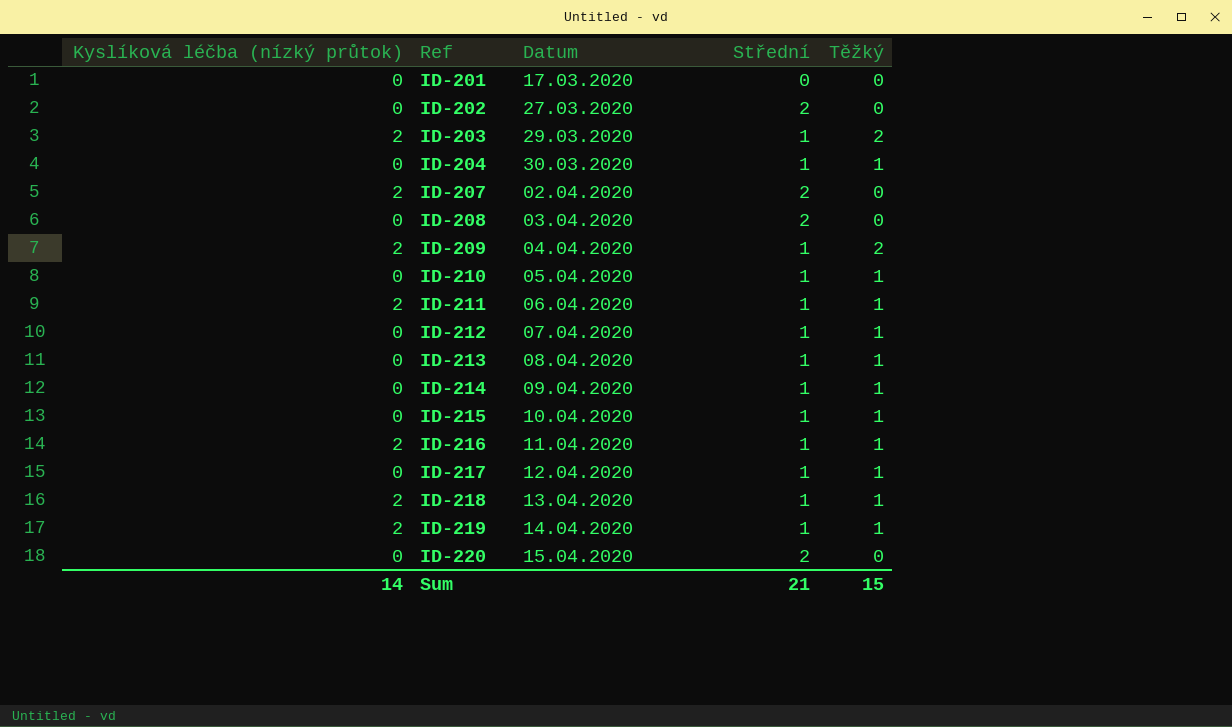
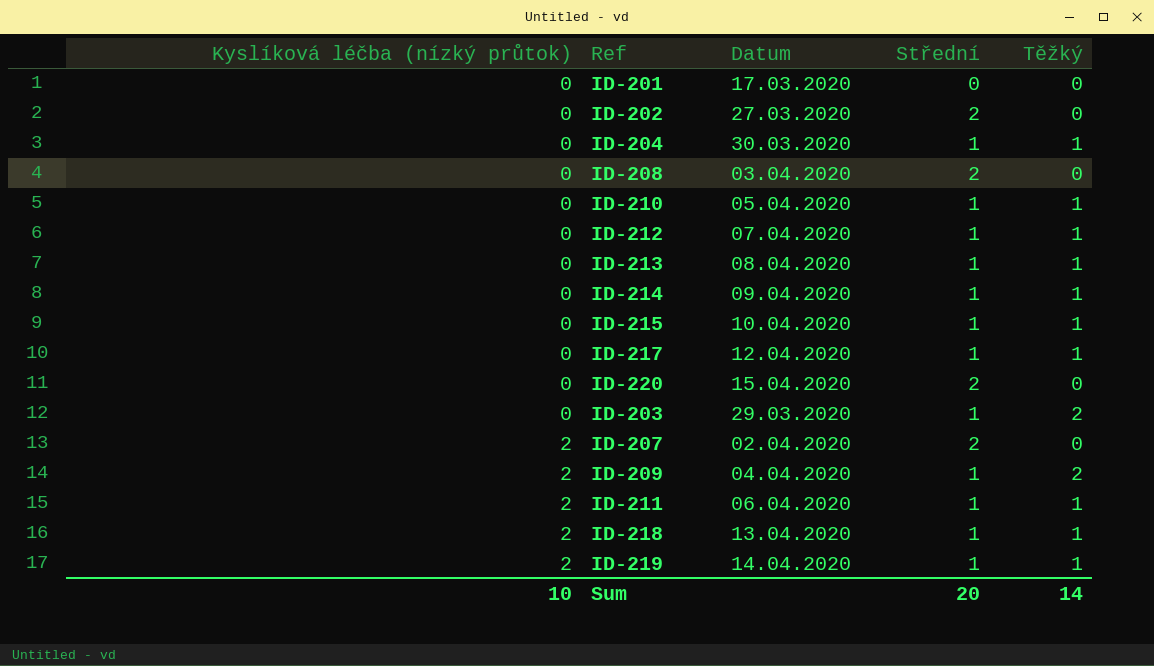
row order: Ref ascending -> Kyslíková léčba (nízký průtok) ascending
row ID-216: 2 | 11.04.2020 | 1 | 1 -> none
ID-203 | Kyslíková léčba (nízký průtok): 2 -> 0
Sum | Kyslíková léčba (nízký průtok): 14 -> 10
Sum | Střední: 21 -> 20
Sum | Těžký: 15 -> 14

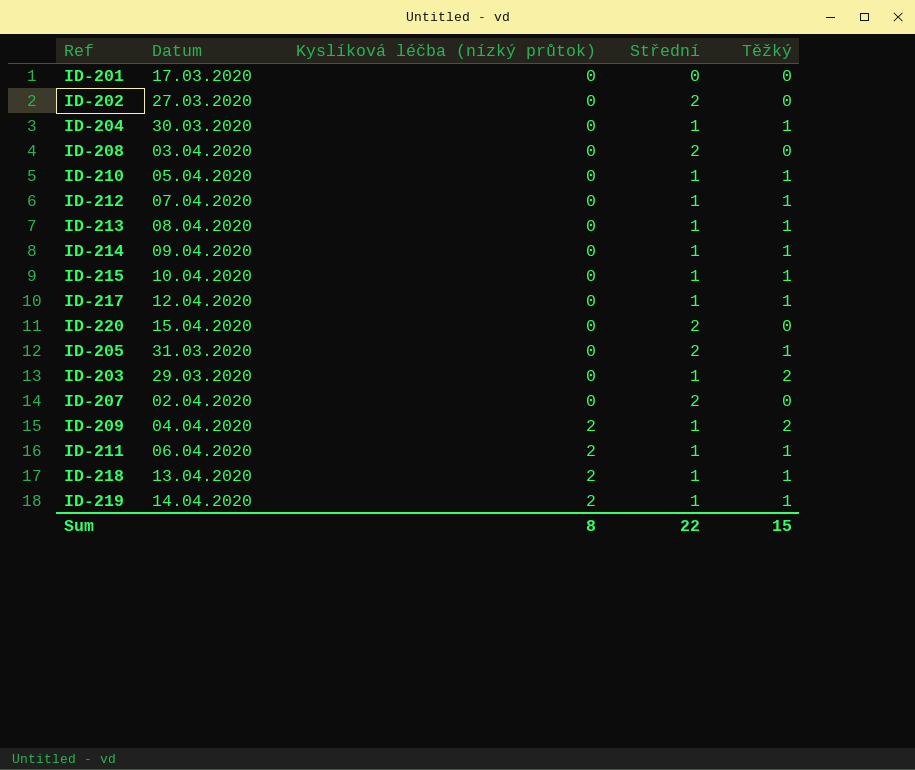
column Kyslíková léčba (nízký průtok) | position: 1 -> 3
row ID-205: none -> 31.03.2020 | 0 | 2 | 1
ID-207 | Kyslíková léčba (nízký průtok): 2 -> 0
Sum | Kyslíková léčba (nízký průtok): 10 -> 8
Sum | Střední: 20 -> 22
Sum | Těžký: 14 -> 15

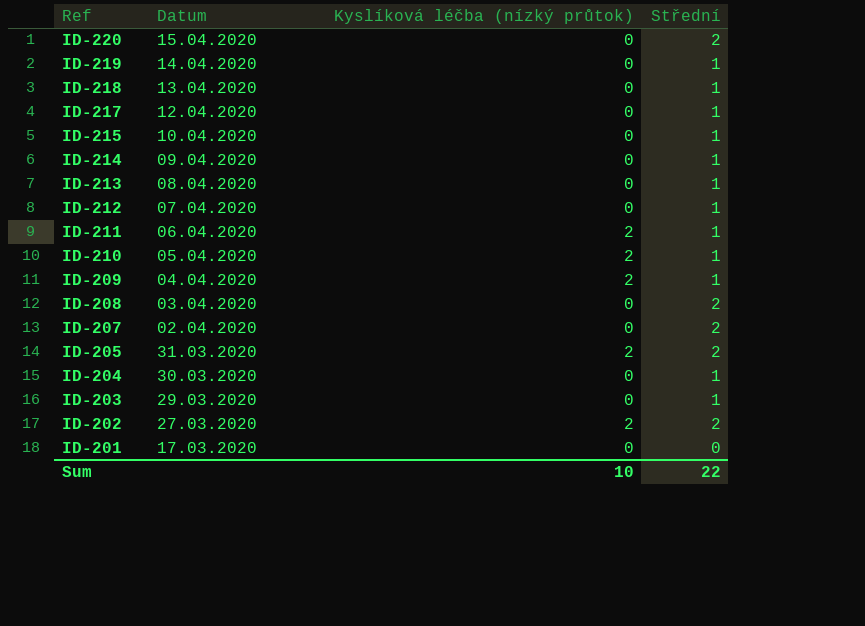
row order: Kyslíková léčba (nízký průtok) ascending -> Ref descending
column Těžký | position: 5 -> none
ID-219 | Kyslíková léčba (nízký průtok): 2 -> 0
ID-218 | Kyslíková léčba (nízký průtok): 2 -> 0
ID-210 | Kyslíková léčba (nízký průtok): 0 -> 2
ID-205 | Kyslíková léčba (nízký průtok): 0 -> 2
ID-202 | Kyslíková léčba (nízký průtok): 0 -> 2
Sum | Kyslíková léčba (nízký průtok): 8 -> 10

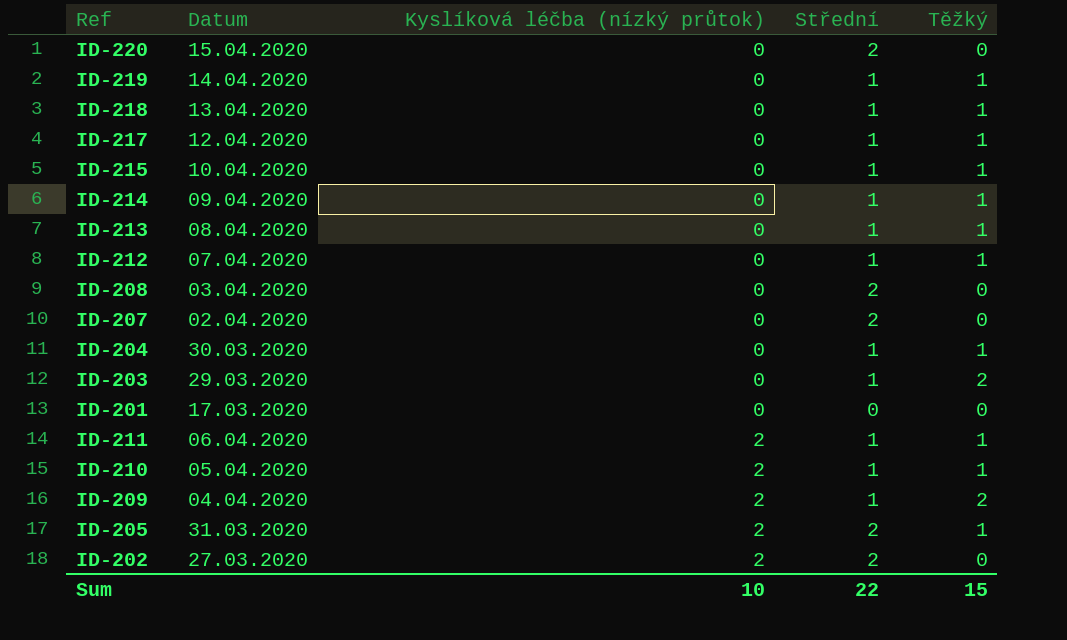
row order: Ref descending -> Kyslíková léčba (nízký průtok) ascending
column Těžký | position: none -> 5

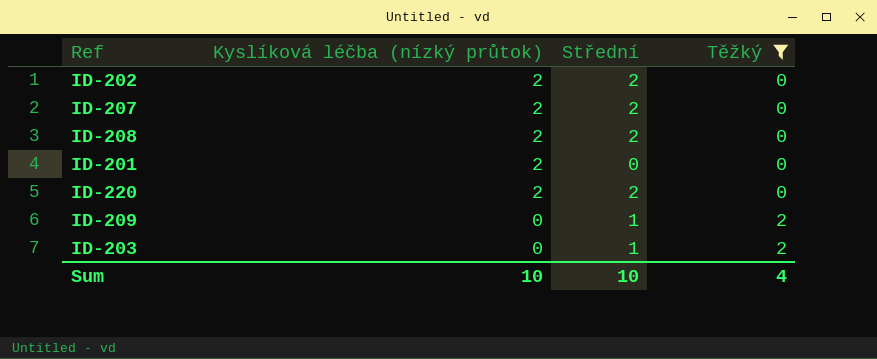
filter: none -> Těžký != 1
row order: Kyslíková léčba (nízký průtok) ascending -> Kyslíková léčba (nízký průtok) descending
column Datum | position: 2 -> none
ID-207 | Kyslíková léčba (nízký průtok): 0 -> 2
ID-208 | Kyslíková léčba (nízký průtok): 0 -> 2
ID-201 | Kyslíková léčba (nízký průtok): 0 -> 2
ID-220 | Kyslíková léčba (nízký průtok): 0 -> 2
ID-209 | Kyslíková léčba (nízký průtok): 2 -> 0
Sum | Střední: 22 -> 10
Sum | Těžký: 15 -> 4

